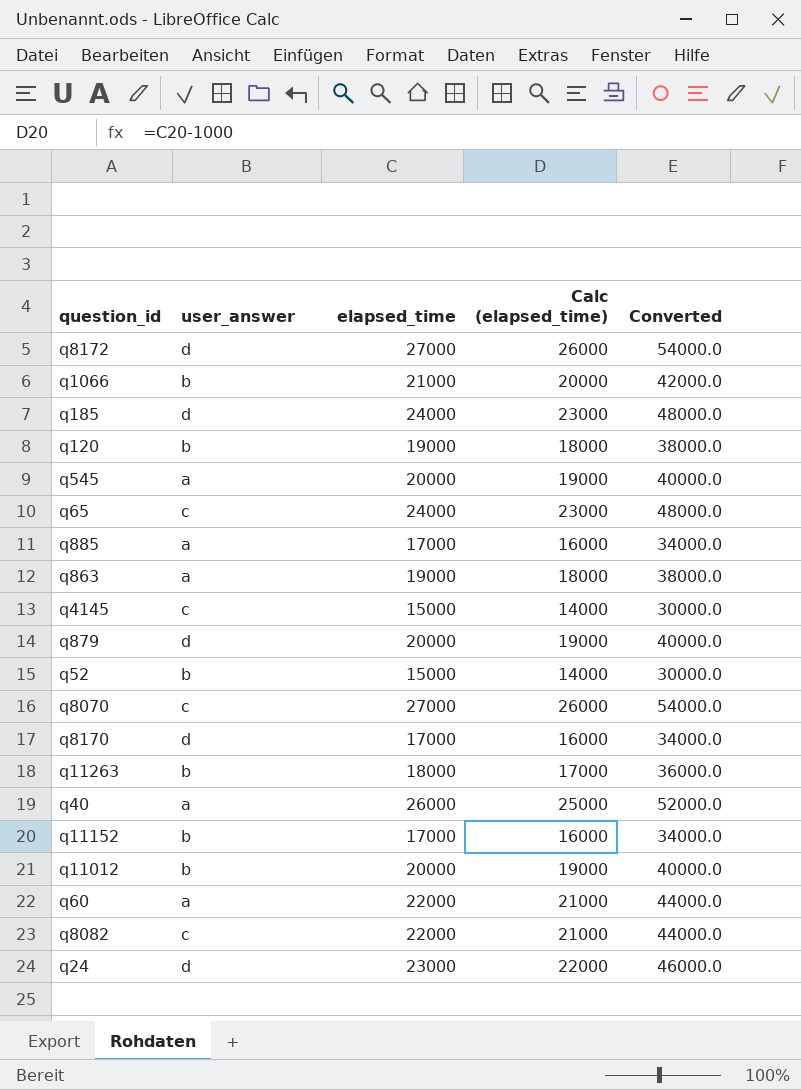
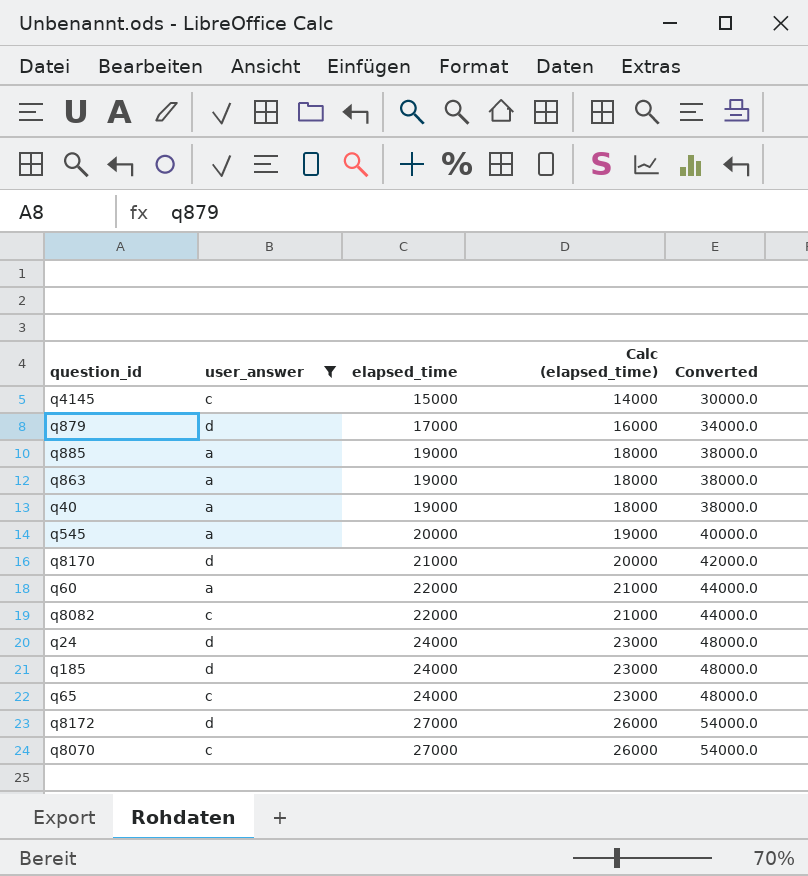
filter: none -> user_answer != b
row order: none -> elapsed_time ascending
q879 | elapsed_time: 20000 -> 17000
q879 | Calc (elapsed_time): 19000 -> 16000
q879 | Converted: 40000.0 -> 34000.0
q885 | elapsed_time: 17000 -> 19000
q885 | Calc (elapsed_time): 16000 -> 18000
q885 | Converted: 34000.0 -> 38000.0
q40 | elapsed_time: 26000 -> 19000
q40 | Calc (elapsed_time): 25000 -> 18000
q40 | Converted: 52000.0 -> 38000.0
q8170 | elapsed_time: 17000 -> 21000
q8170 | Calc (elapsed_time): 16000 -> 20000
q8170 | Converted: 34000.0 -> 42000.0
q24 | elapsed_time: 23000 -> 24000
q24 | Calc (elapsed_time): 22000 -> 23000
q24 | Converted: 46000.0 -> 48000.0

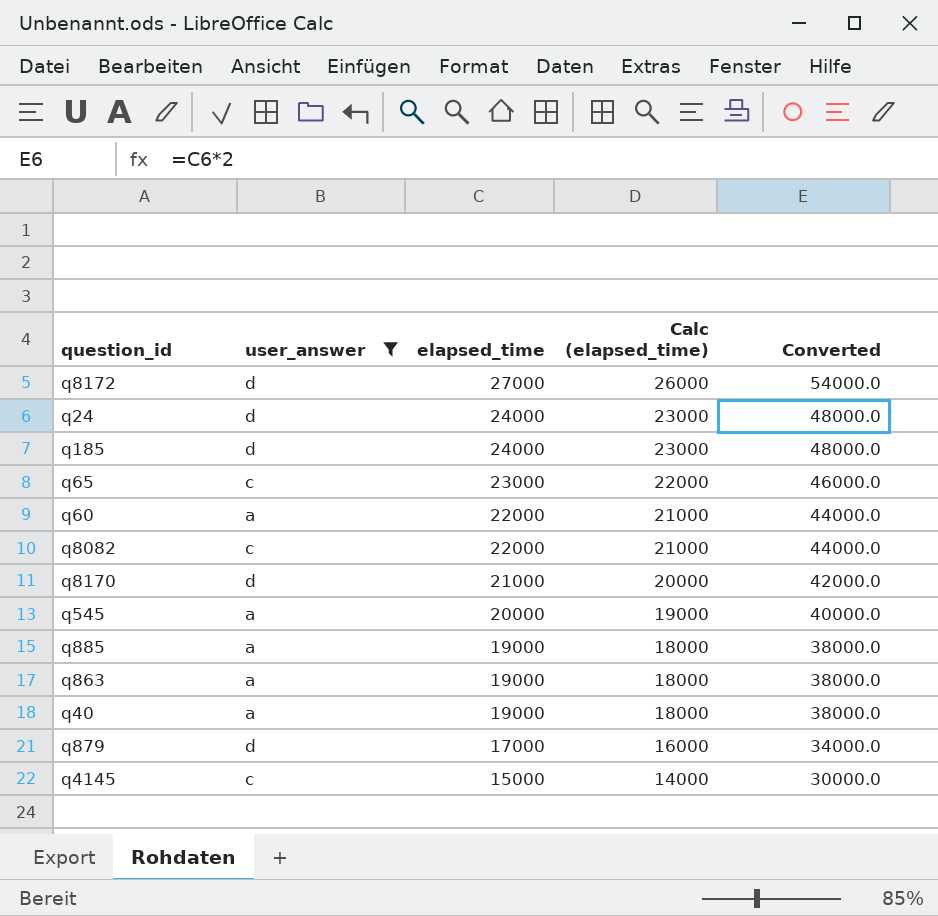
row order: elapsed_time ascending -> elapsed_time descending
row q8070: c | 27000 | 26000 | 54000.0 -> none
q65 | elapsed_time: 24000 -> 23000
q65 | Calc (elapsed_time): 23000 -> 22000
q65 | Converted: 48000.0 -> 46000.0

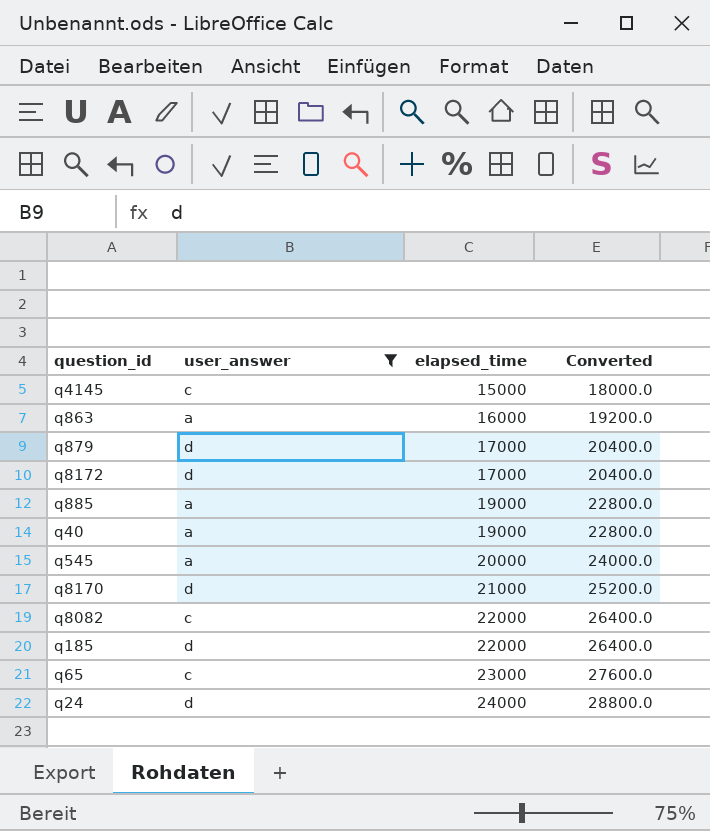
row order: elapsed_time descending -> elapsed_time ascending
column Calc (elapsed_time) | formula: [elapsed_time] - 1000 -> none
column Converted | formula: [elapsed_time] * 2 -> [elapsed_time] * 1.2
row q60: a | 22000 | 21000 | 44000.0 -> none
q863 | elapsed_time: 19000 -> 16000
q8172 | elapsed_time: 27000 -> 17000
q185 | elapsed_time: 24000 -> 22000

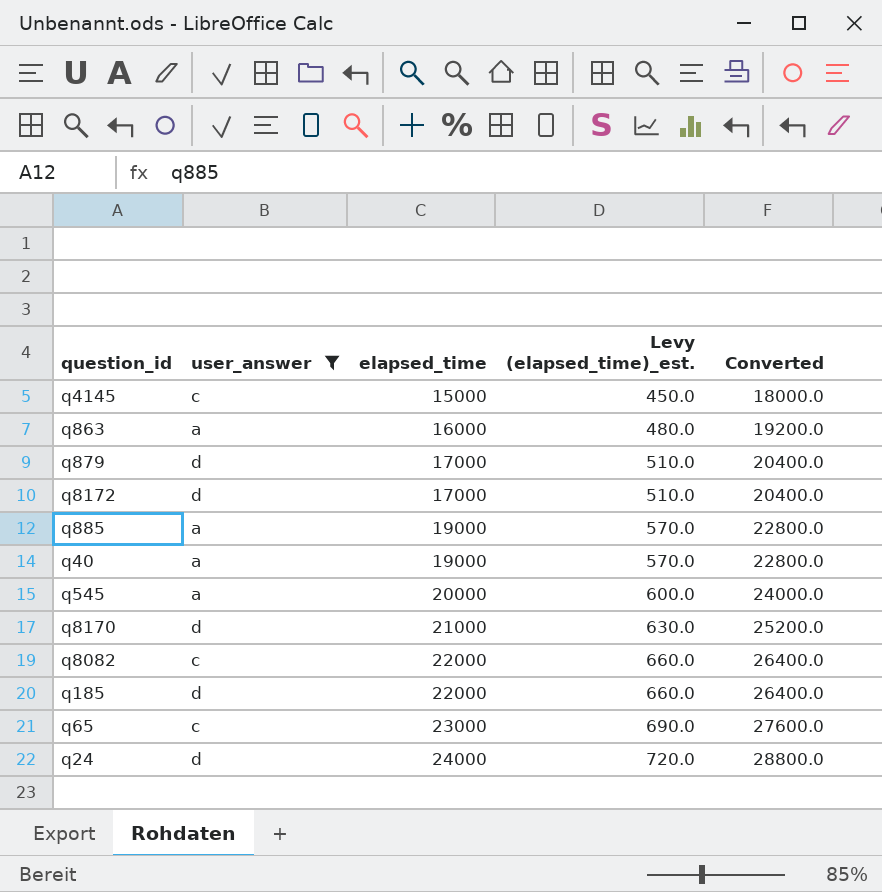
column Levy (elapsed_time)_est. | formula: none -> [elapsed_time] * 0.03

